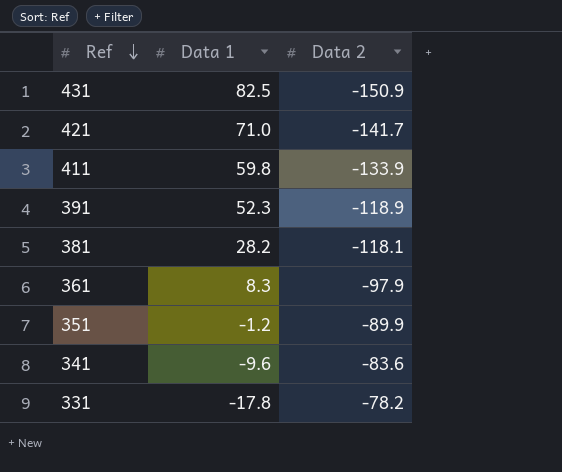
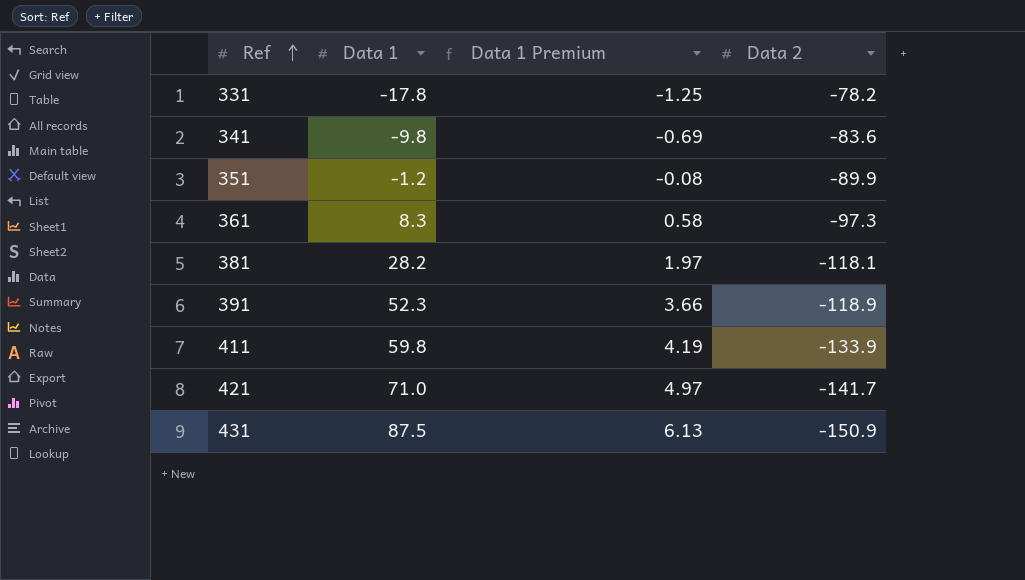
row order: Ref descending -> Ref ascending
column Data 1 Premium | formula: none -> [Data 1] * 0.07
341 | Data 1: -9.6 -> -9.8
361 | Data 2: -97.9 -> -97.3
431 | Data 1: 82.5 -> 87.5

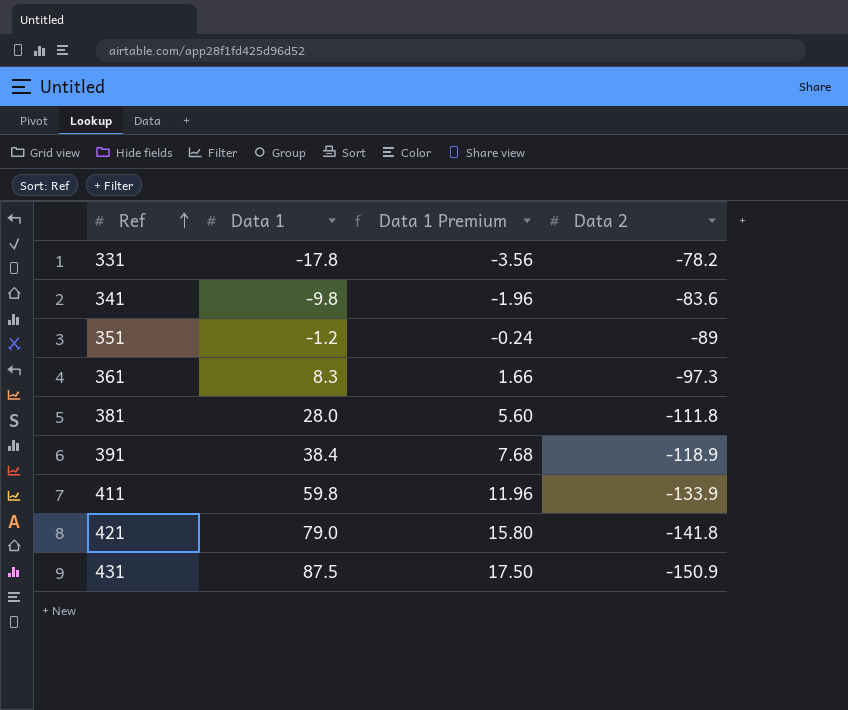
column Data 1 Premium | formula: [Data 1] * 0.07 -> [Data 1] * 0.2
351 | Data 2: -89.9 -> -89
381 | Data 1: 28.2 -> 28.0
381 | Data 2: -118.1 -> -111.8
391 | Data 1: 52.3 -> 38.4
421 | Data 1: 71.0 -> 79.0
421 | Data 2: -141.7 -> -141.8

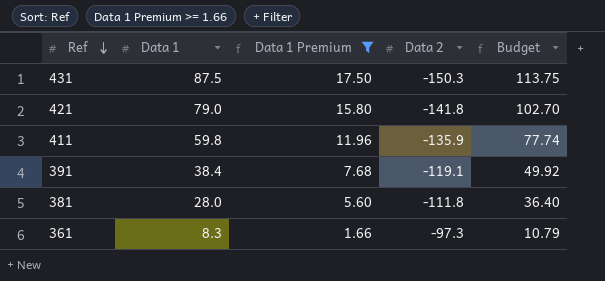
filter: none -> Data 1 Premium >= 1.66
row order: Ref ascending -> Ref descending
column Budget | formula: none -> [Data 1] * 1.3
431 | Data 2: -150.9 -> -150.3
411 | Data 2: -133.9 -> -135.9
391 | Data 2: -118.9 -> -119.1

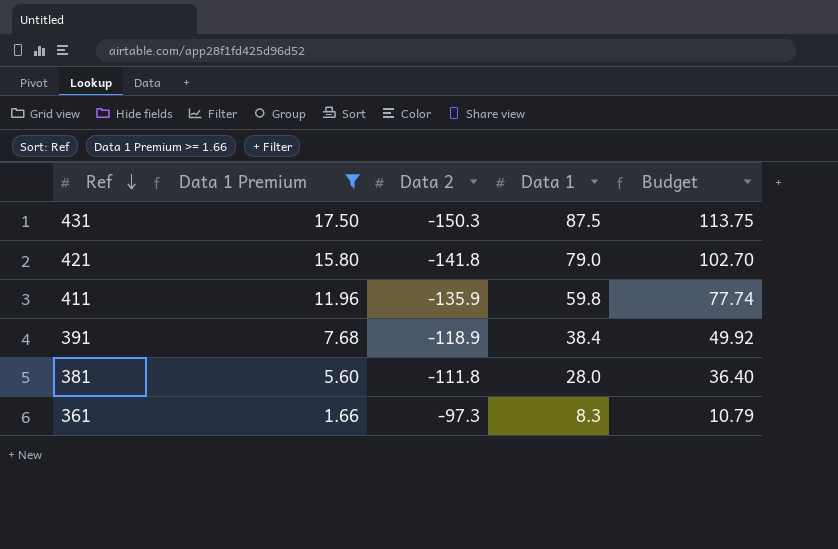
column Data 1 | position: 2 -> 4
391 | Data 2: -119.1 -> -118.9

